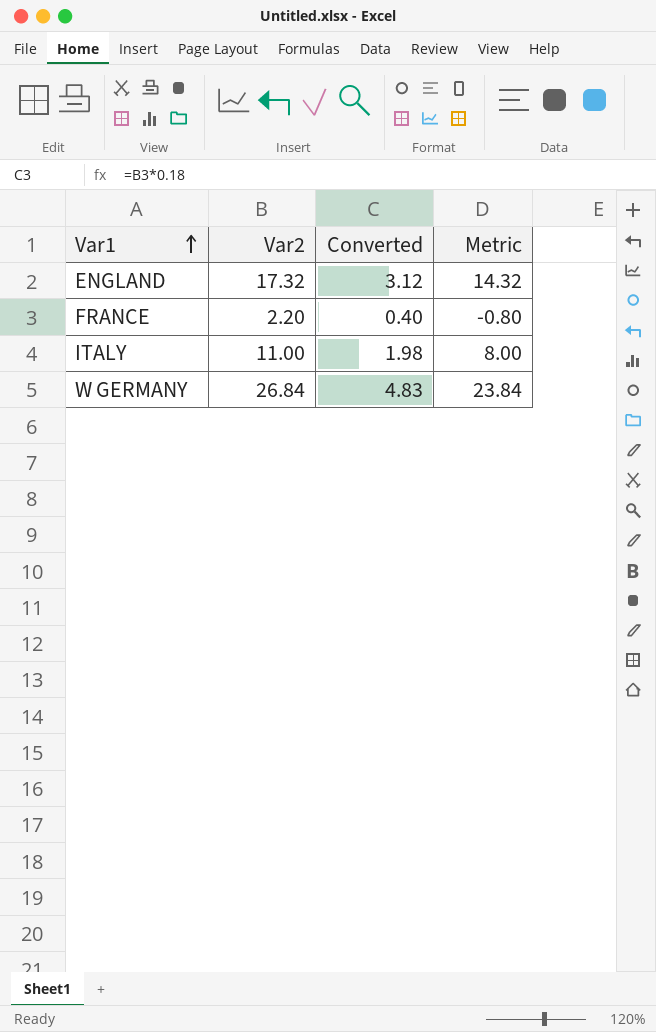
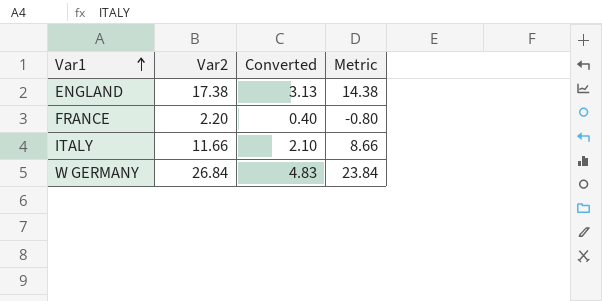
ENGLAND | Var2: 17.32 -> 17.38
ENGLAND | Converted: 3.12 -> 3.13
ENGLAND | Metric: 14.32 -> 14.38
ITALY | Var2: 11.00 -> 11.66
ITALY | Converted: 1.98 -> 2.10
ITALY | Metric: 8.00 -> 8.66

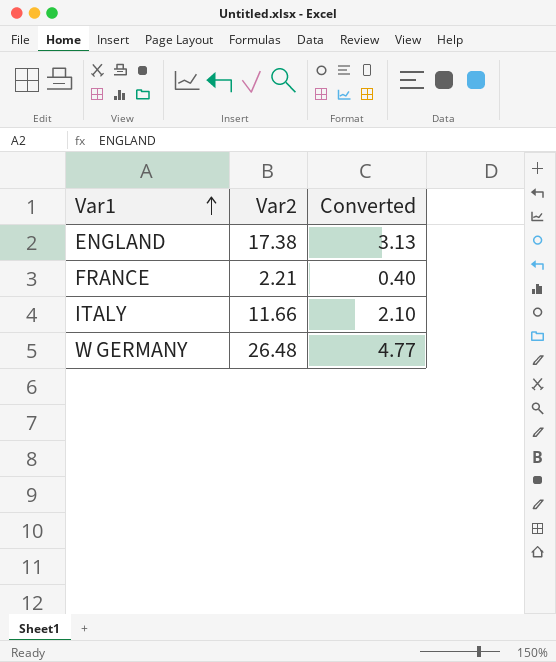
column Metric | formula: [Var2] - 3 -> none
FRANCE | Var2: 2.20 -> 2.21
W GERMANY | Var2: 26.84 -> 26.48
W GERMANY | Converted: 4.83 -> 4.77

